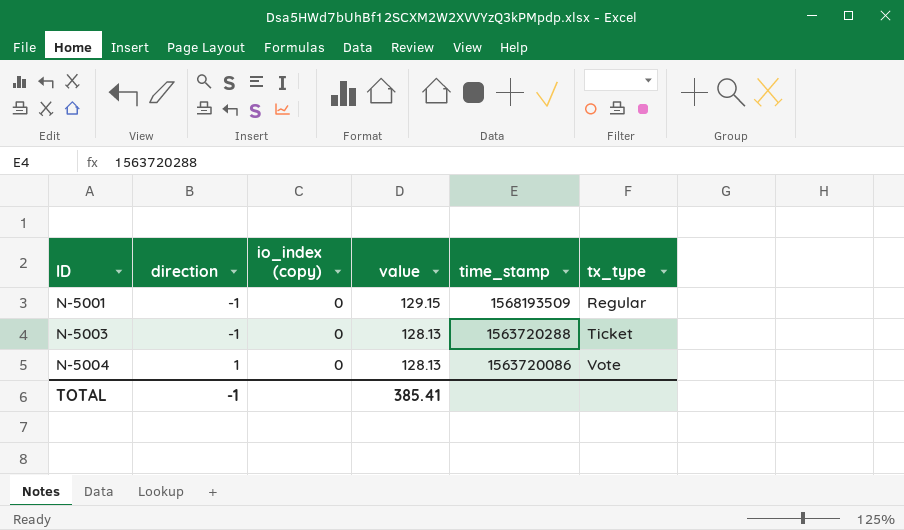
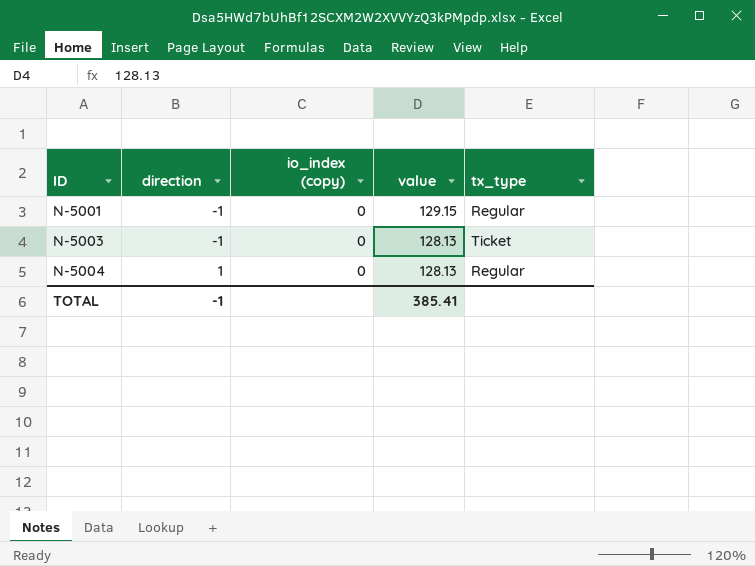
column time_stamp | position: 5 -> none
N-5004 | tx_type: Vote -> Regular

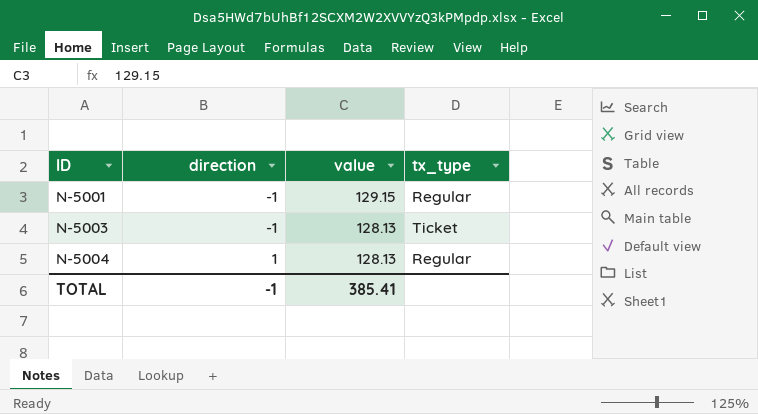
column io_index (copy) | position: 3 -> none

